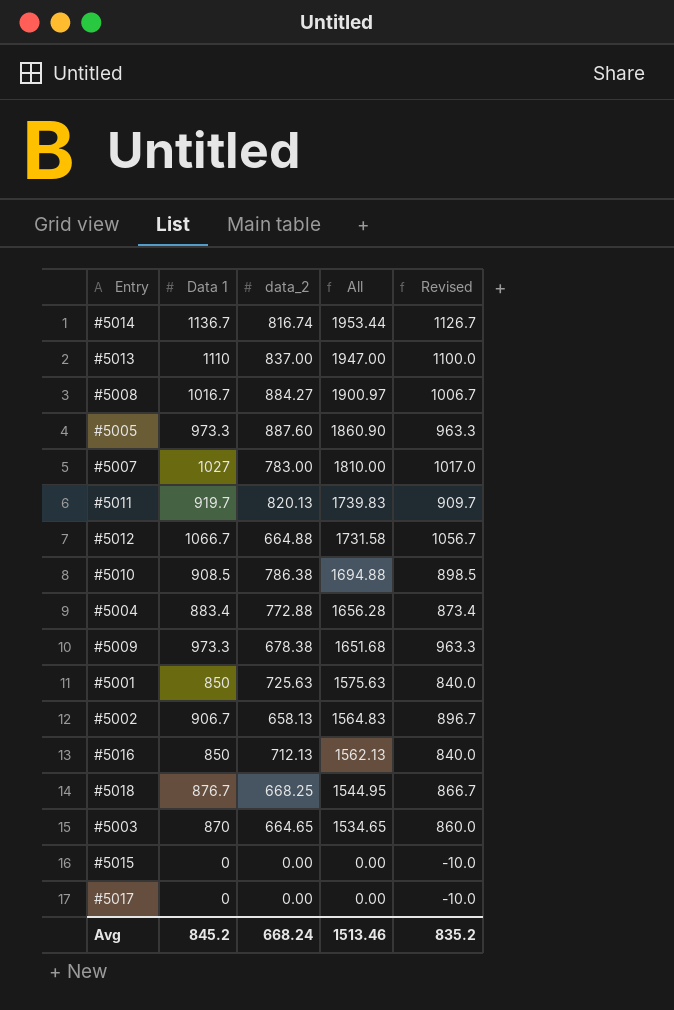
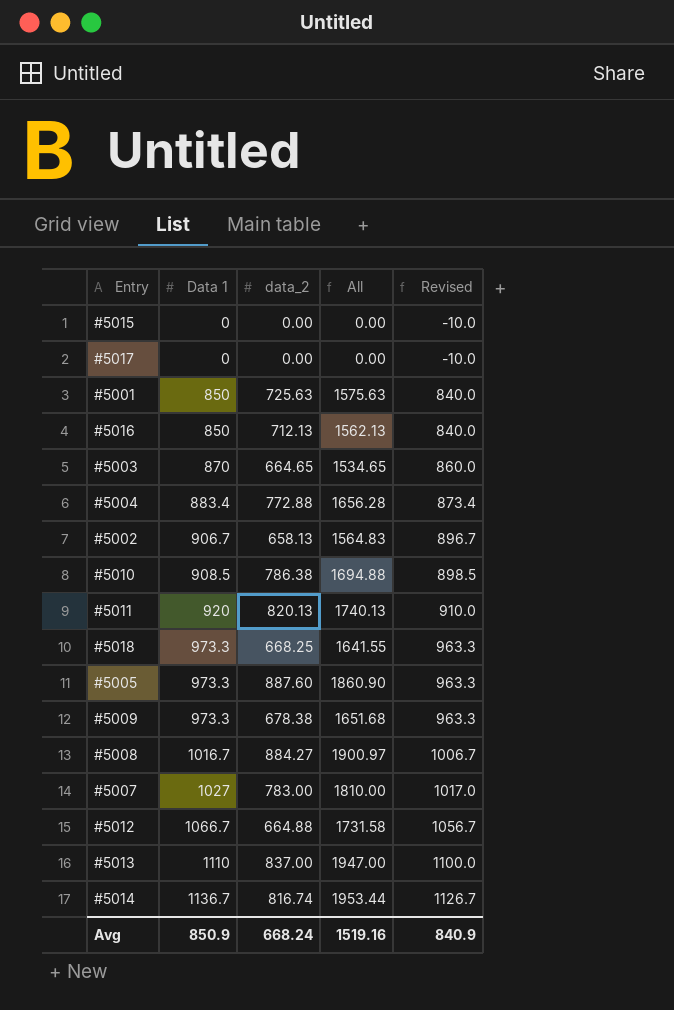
row order: All descending -> Data 1 ascending
#5011 | Data 1: 919.7 -> 920
#5011 | All: 1739.83 -> 1740.13
#5011 | Revised: 909.7 -> 910.0
#5018 | Data 1: 876.7 -> 973.3
#5018 | All: 1544.95 -> 1641.55
#5018 | Revised: 866.7 -> 963.3
Avg | Data 1: 845.2 -> 850.9
Avg | All: 1513.46 -> 1519.16
Avg | Revised: 835.2 -> 840.9

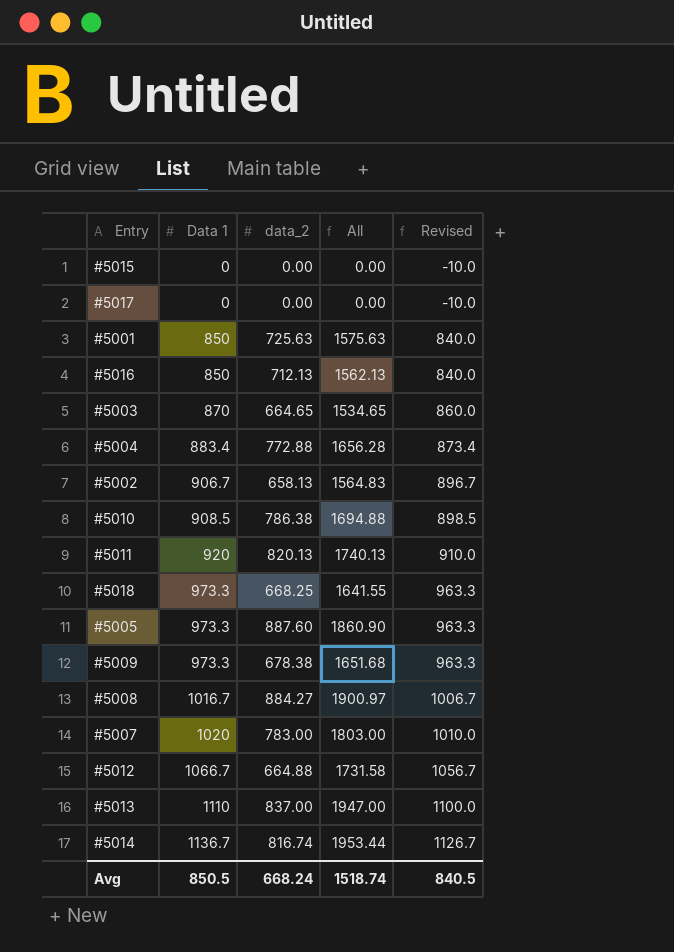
#5007 | Data 1: 1027 -> 1020
#5007 | All: 1810.00 -> 1803.00
#5007 | Revised: 1017.0 -> 1010.0
Avg | Data 1: 850.9 -> 850.5
Avg | All: 1519.16 -> 1518.74
Avg | Revised: 840.9 -> 840.5

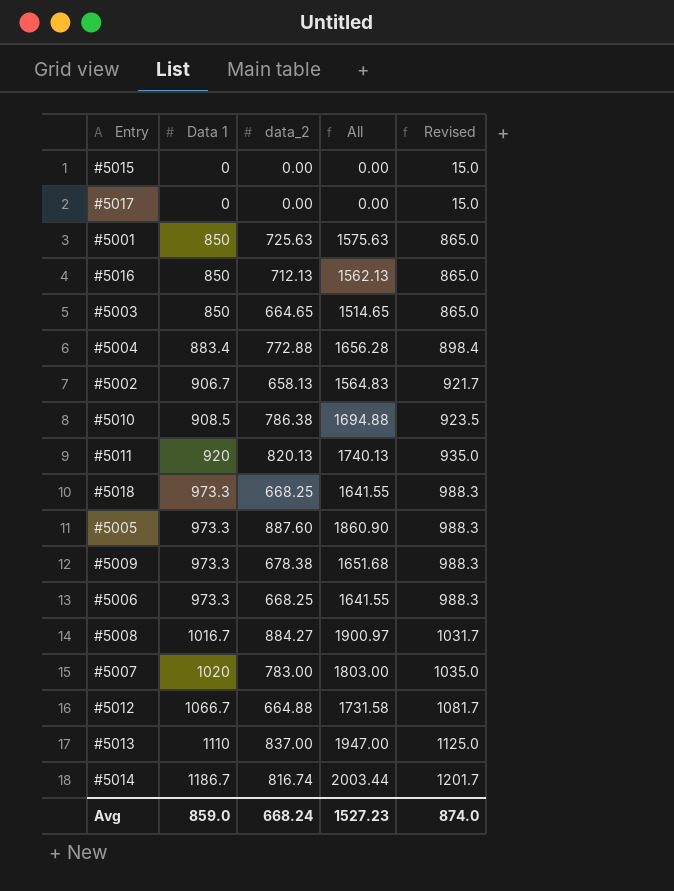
column Revised | formula: [Data 1] - 10 -> [Data 1] + 15
#5003 | Data 1: 870 -> 850
#5003 | All: 1534.65 -> 1514.65
row #5006: none -> 973.3 | 668.25 | 1641.55 | 988.3
#5014 | Data 1: 1136.7 -> 1186.7
#5014 | All: 1953.44 -> 2003.44
Avg | Data 1: 850.5 -> 859.0
Avg | All: 1518.74 -> 1527.23
Avg | Revised: 840.5 -> 874.0

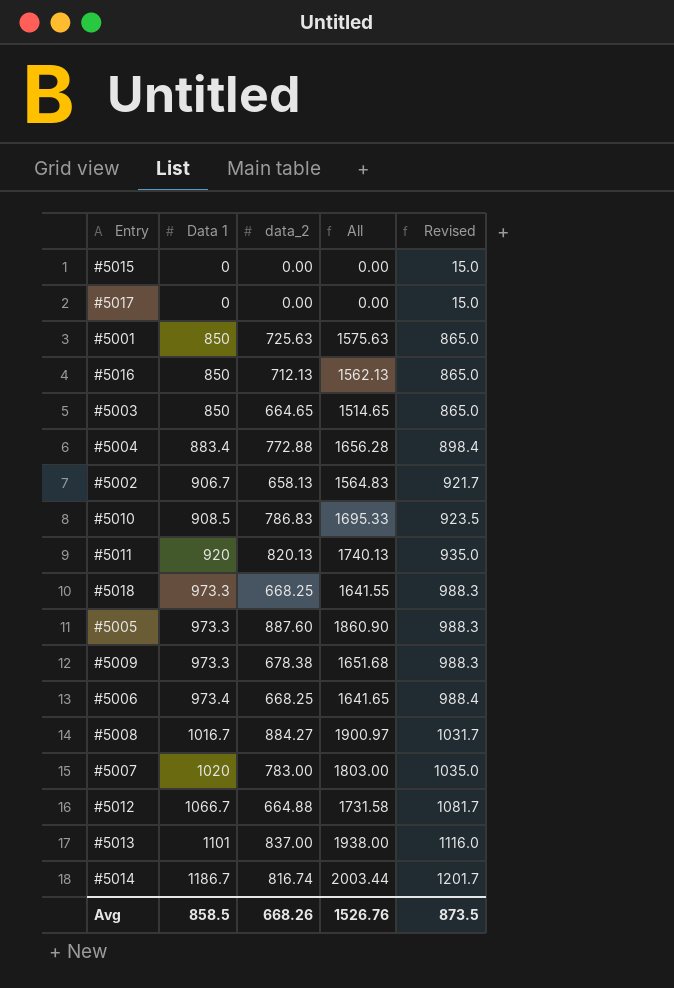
#5010 | data_2: 786.38 -> 786.83
#5010 | All: 1694.88 -> 1695.33
#5006 | Data 1: 973.3 -> 973.4
#5006 | All: 1641.55 -> 1641.65
#5006 | Revised: 988.3 -> 988.4
#5013 | Data 1: 1110 -> 1101
#5013 | All: 1947.00 -> 1938.00
#5013 | Revised: 1125.0 -> 1116.0
Avg | Data 1: 859.0 -> 858.5
Avg | data_2: 668.24 -> 668.26
Avg | All: 1527.23 -> 1526.76
Avg | Revised: 874.0 -> 873.5

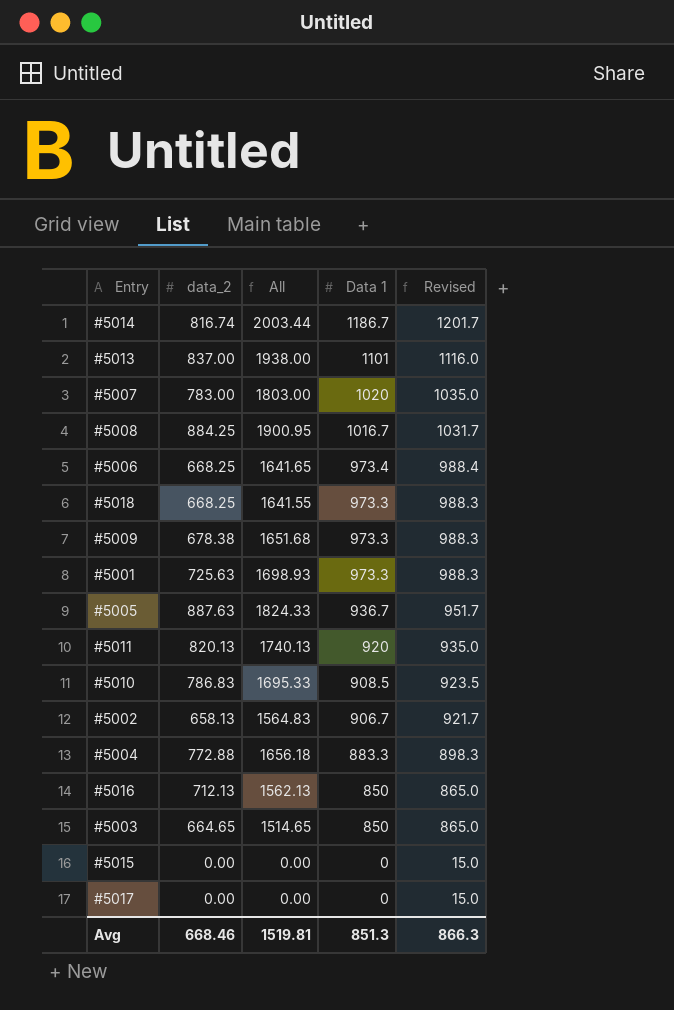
row order: Data 1 ascending -> Data 1 descending
column Data 1 | position: 2 -> 4
row #5012: 1066.7 | 664.88 | 1731.58 | 1081.7 -> none
#5008 | data_2: 884.27 -> 884.25
#5008 | All: 1900.97 -> 1900.95
#5001 | All: 1575.63 -> 1698.93
#5001 | Data 1: 850 -> 973.3
#5001 | Revised: 865.0 -> 988.3
#5005 | data_2: 887.60 -> 887.63
#5005 | All: 1860.90 -> 1824.33
#5005 | Data 1: 973.3 -> 936.7
#5005 | Revised: 988.3 -> 951.7
#5004 | All: 1656.28 -> 1656.18
#5004 | Data 1: 883.4 -> 883.3
#5004 | Revised: 898.4 -> 898.3
Avg | data_2: 668.26 -> 668.46
Avg | All: 1526.76 -> 1519.81
Avg | Data 1: 858.5 -> 851.3
Avg | Revised: 873.5 -> 866.3

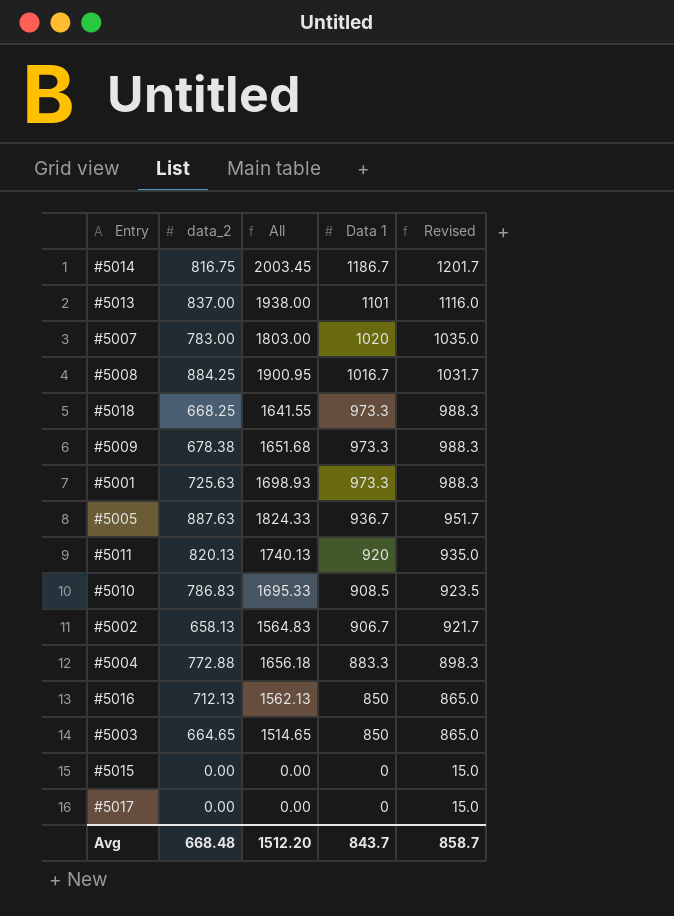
row #5006: 668.25 | 1641.65 | 973.4 | 988.4 -> none
#5014 | data_2: 816.74 -> 816.75
#5014 | All: 2003.44 -> 2003.45
Avg | data_2: 668.46 -> 668.48
Avg | All: 1519.81 -> 1512.20
Avg | Data 1: 851.3 -> 843.7
Avg | Revised: 866.3 -> 858.7

